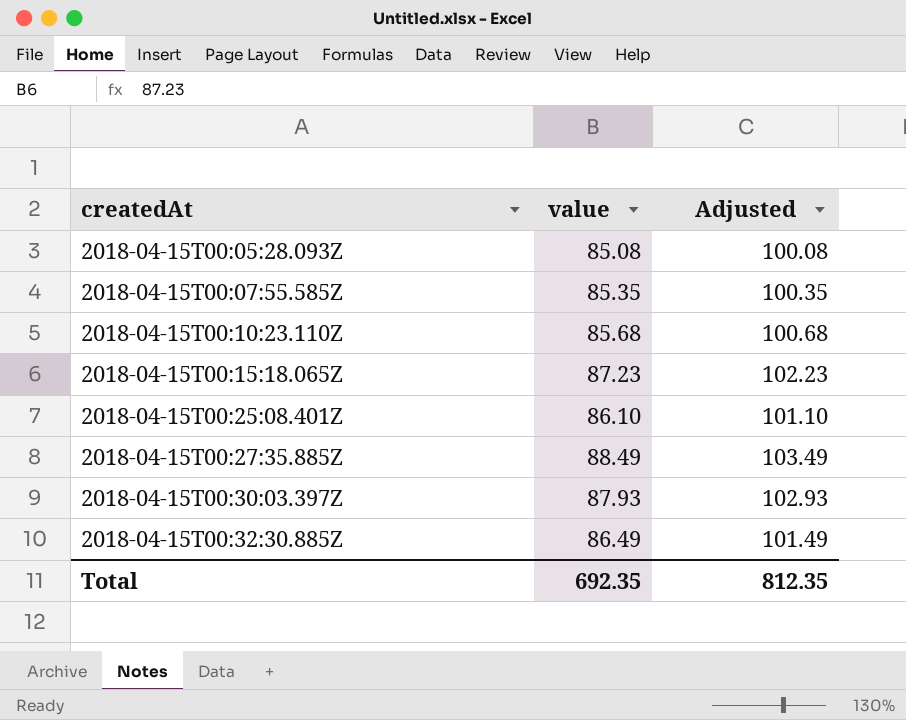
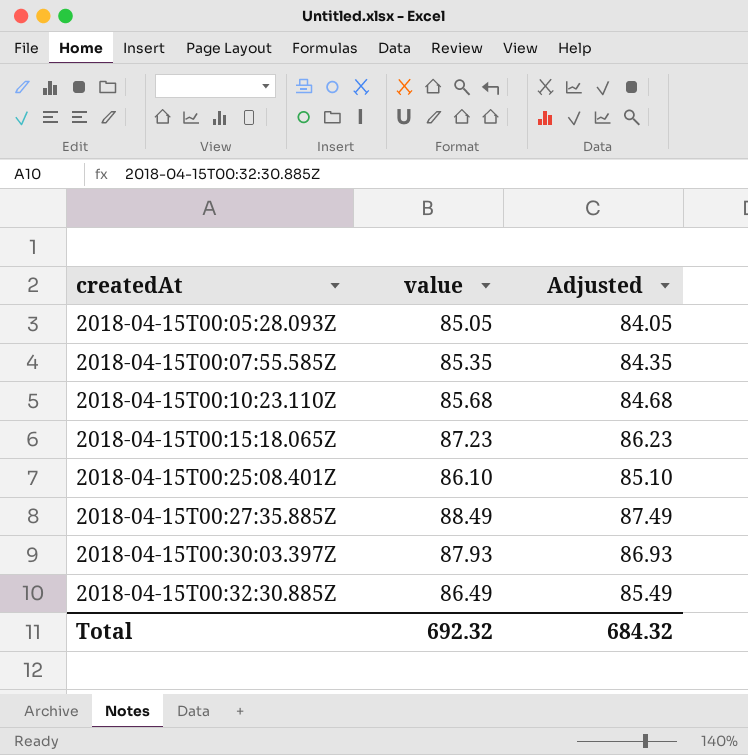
column Adjusted | formula: [value] + 15 -> [value] - 1
2018-04-15T00:05:28.093Z | value: 85.08 -> 85.05
Total | value: 692.35 -> 692.32
Total | Adjusted: 812.35 -> 684.32

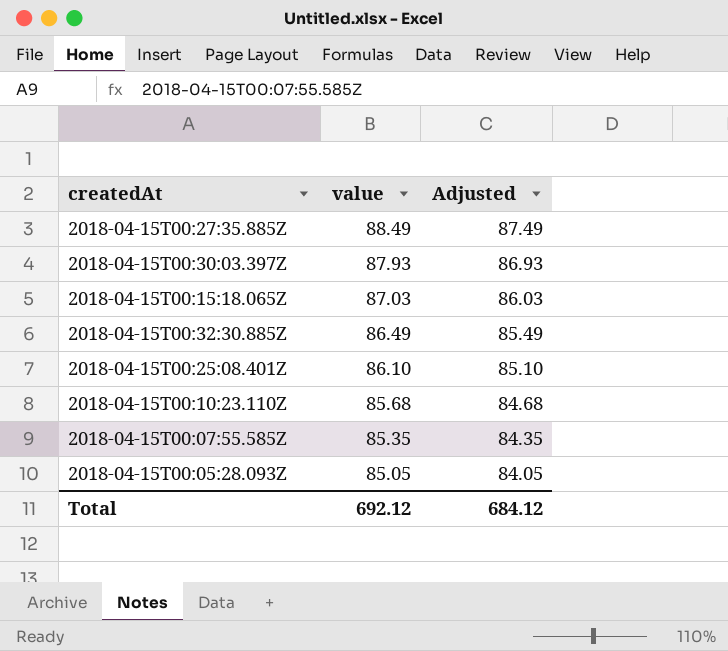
row order: createdAt ascending -> value descending
2018-04-15T00:15:18.065Z | value: 87.23 -> 87.03
2018-04-15T00:15:18.065Z | Adjusted: 86.23 -> 86.03
Total | value: 692.32 -> 692.12
Total | Adjusted: 684.32 -> 684.12

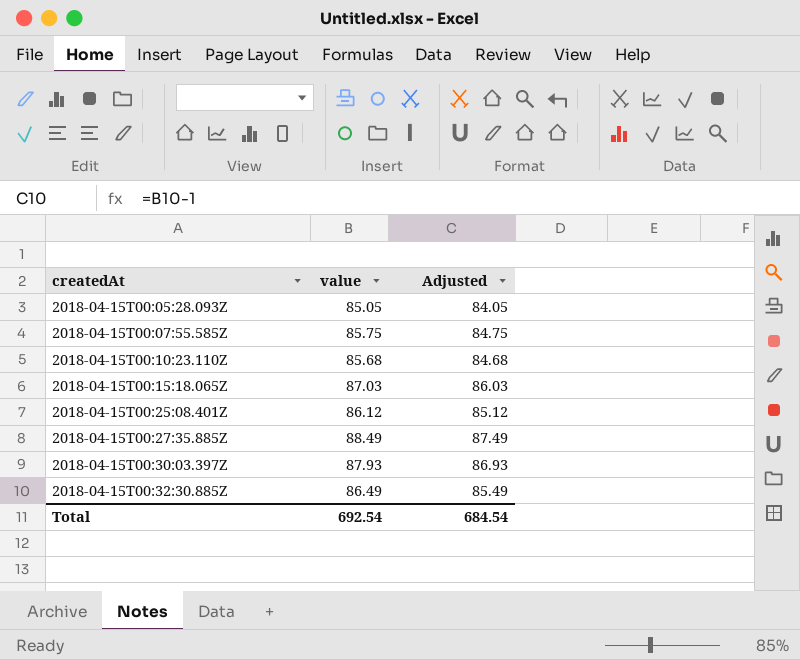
row order: value descending -> createdAt ascending
2018-04-15T00:07:55.585Z | value: 85.35 -> 85.75
2018-04-15T00:07:55.585Z | Adjusted: 84.35 -> 84.75
2018-04-15T00:25:08.401Z | value: 86.10 -> 86.12
2018-04-15T00:25:08.401Z | Adjusted: 85.10 -> 85.12
Total | value: 692.12 -> 692.54
Total | Adjusted: 684.12 -> 684.54

